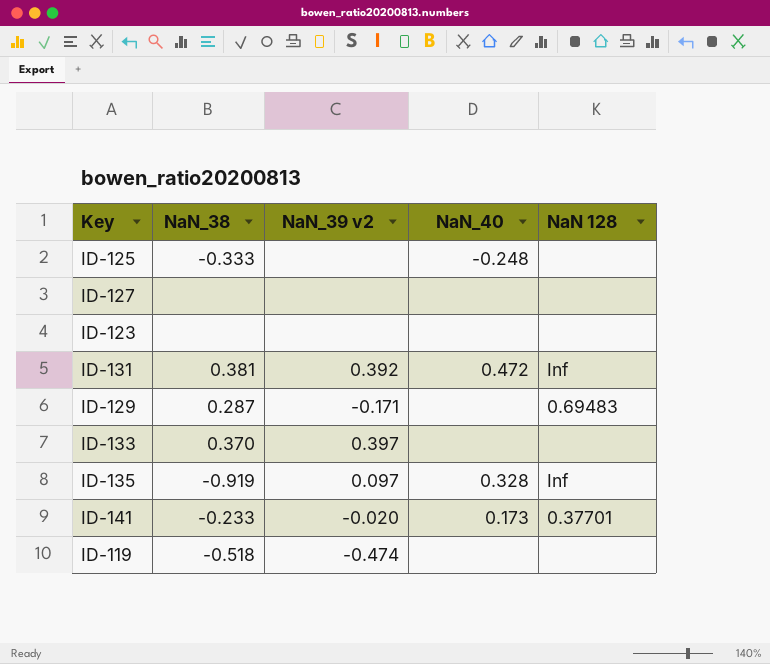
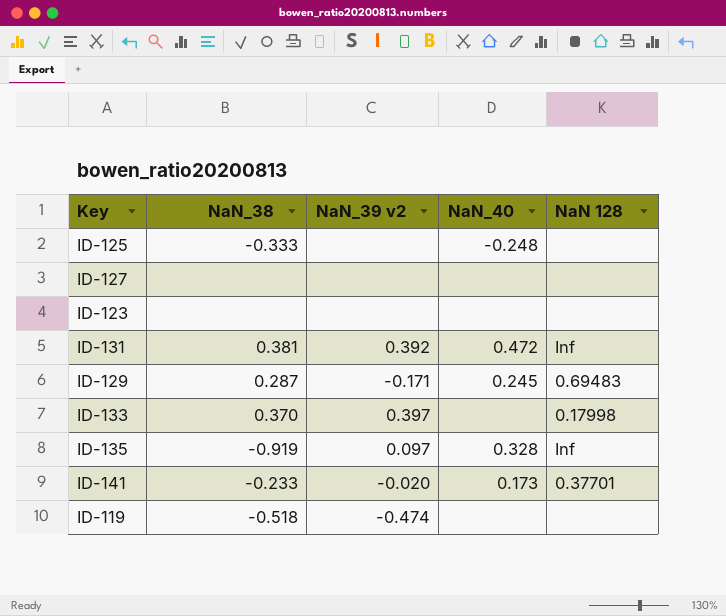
ID-129 | NaN_40: none -> 0.245
ID-133 | NaN 128: none -> 0.17998

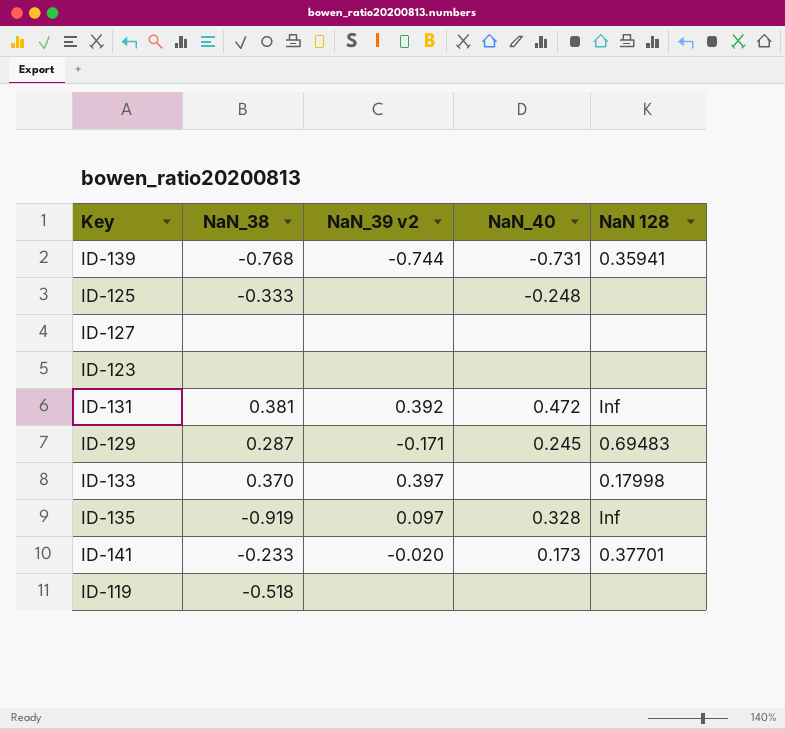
row ID-139: none -> -0.768 | -0.744 | -0.731 | 0.35941
ID-119 | NaN_39 v2: -0.474 -> none

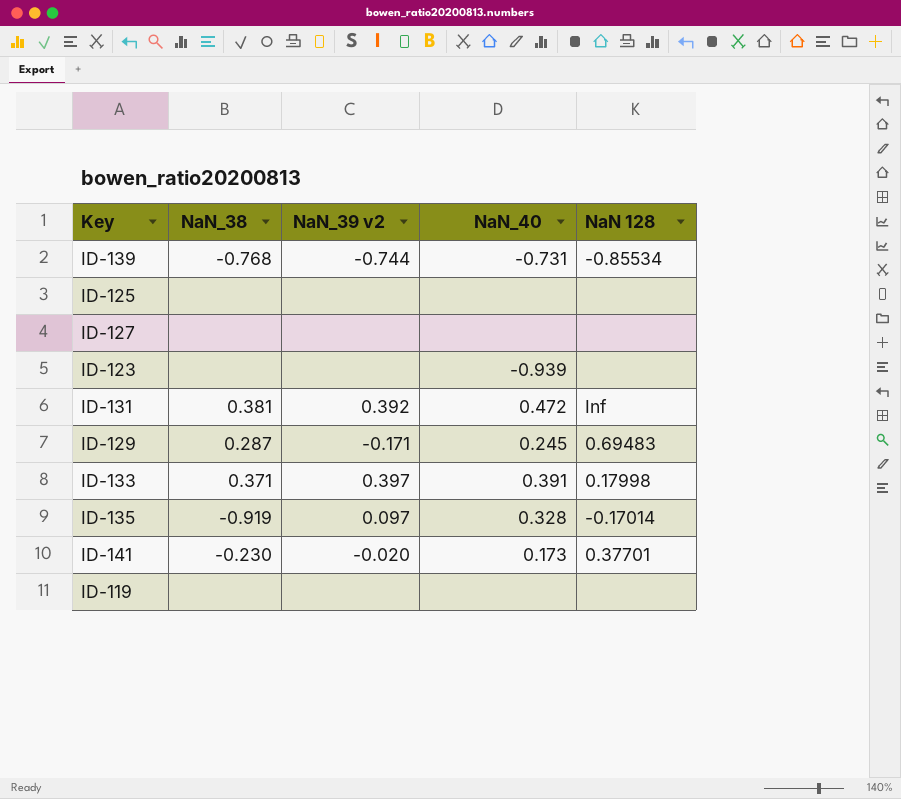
ID-139 | NaN 128: 0.35941 -> -0.85534
ID-125 | NaN_38: -0.333 -> none
ID-125 | NaN_40: -0.248 -> none
ID-123 | NaN_40: none -> -0.939
ID-133 | NaN_38: 0.370 -> 0.371
ID-133 | NaN_40: none -> 0.391
ID-135 | NaN 128: Inf -> -0.17014
ID-141 | NaN_38: -0.233 -> -0.230
ID-119 | NaN_38: -0.518 -> none

